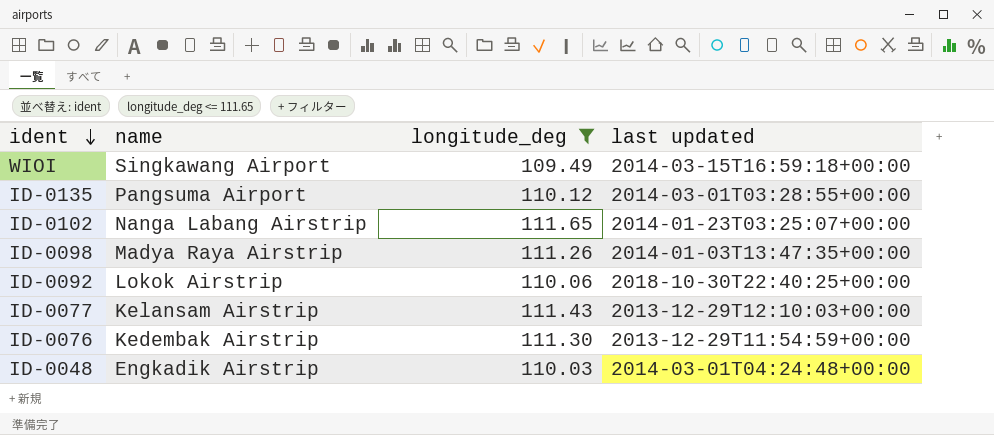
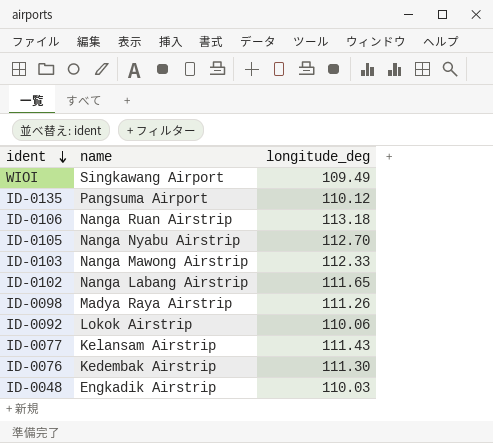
filter: longitude_deg <= 111.65 -> none
column last updated | position: 4 -> none

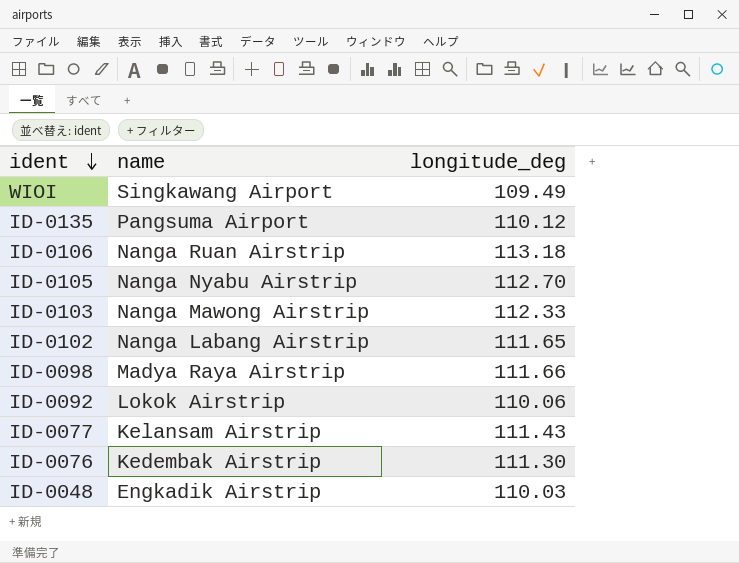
ID-0098 | longitude_deg: 111.26 -> 111.66

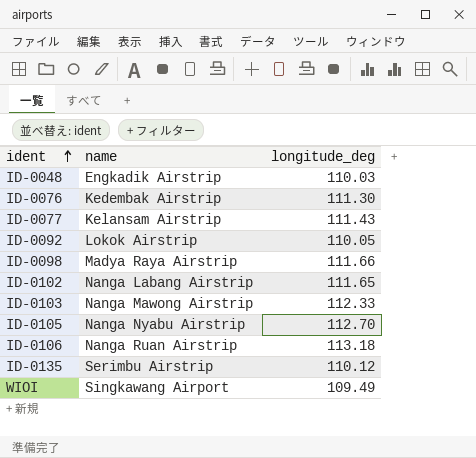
row order: ident descending -> ident ascending
ID-0092 | longitude_deg: 110.06 -> 110.05
ID-0135 | name: Pangsuma Airport -> Serimbu Airstrip

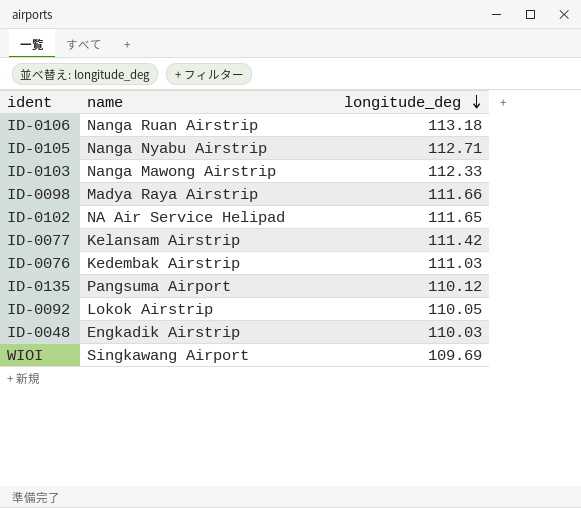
row order: ident ascending -> longitude_deg descending
ID-0105 | longitude_deg: 112.70 -> 112.71
ID-0102 | name: Nanga Labang Airstrip -> NA Air Service Helipad
ID-0077 | longitude_deg: 111.43 -> 111.42
ID-0076 | longitude_deg: 111.30 -> 111.03
ID-0135 | name: Serimbu Airstrip -> Pangsuma Airport
WIOI | longitude_deg: 109.49 -> 109.69

